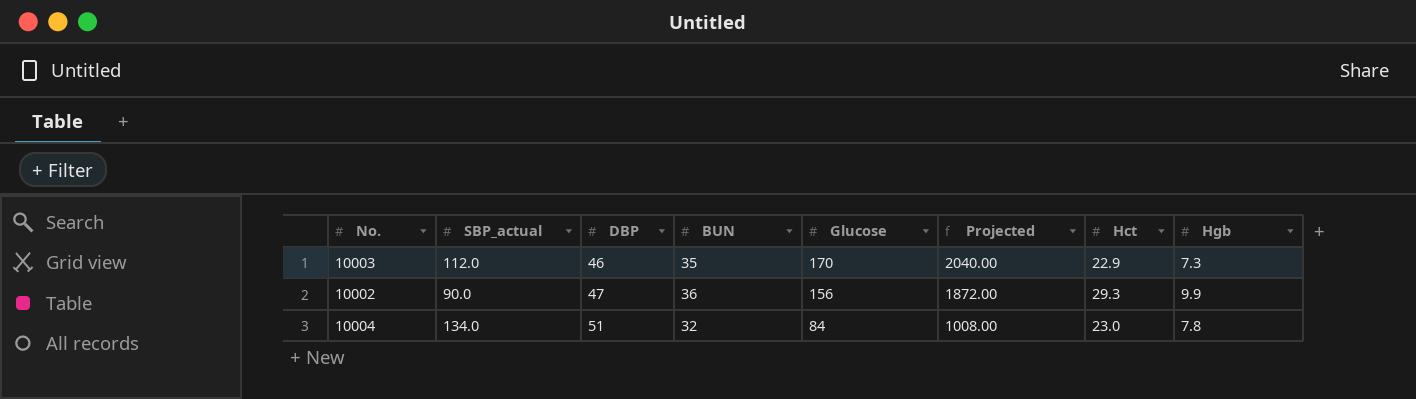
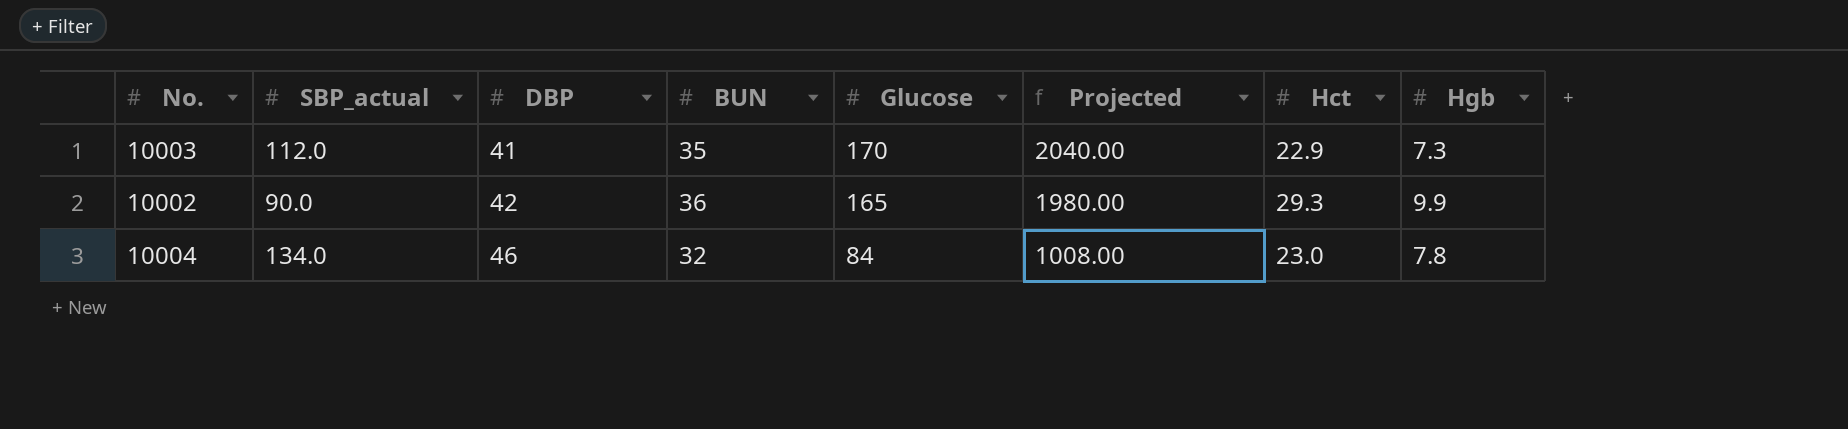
10003 | DBP: 46 -> 41
10002 | DBP: 47 -> 42
10002 | Glucose: 156 -> 165
10002 | Projected: 1872.00 -> 1980.00
10004 | DBP: 51 -> 46

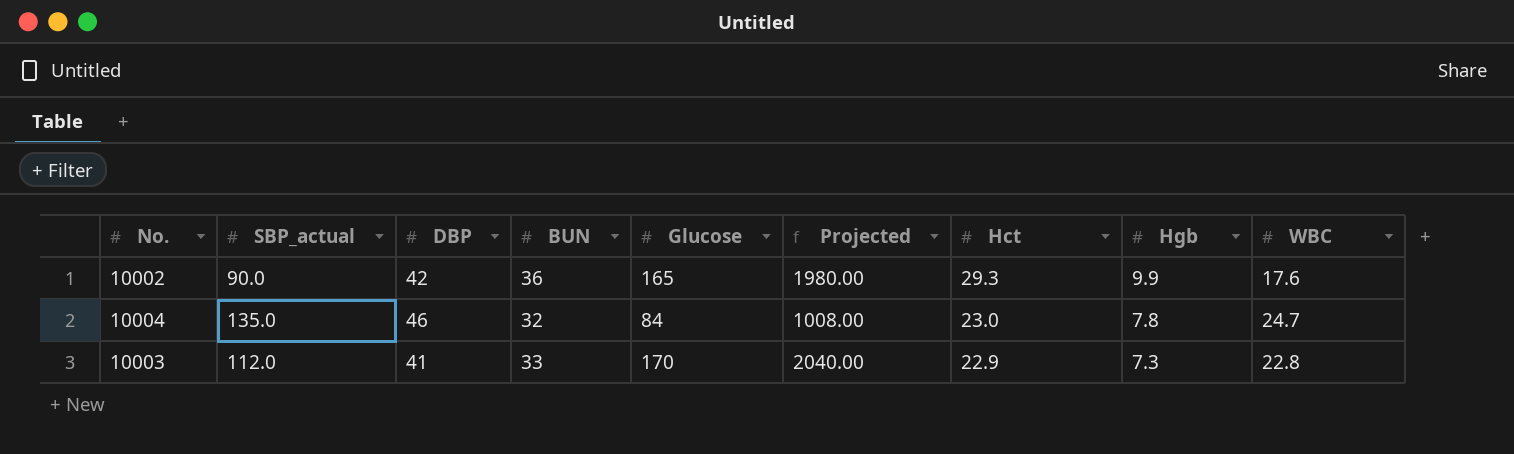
row order: DBP ascending -> Hct descending
column WBC | position: none -> 9
10004 | SBP_actual: 134.0 -> 135.0
10003 | BUN: 35 -> 33

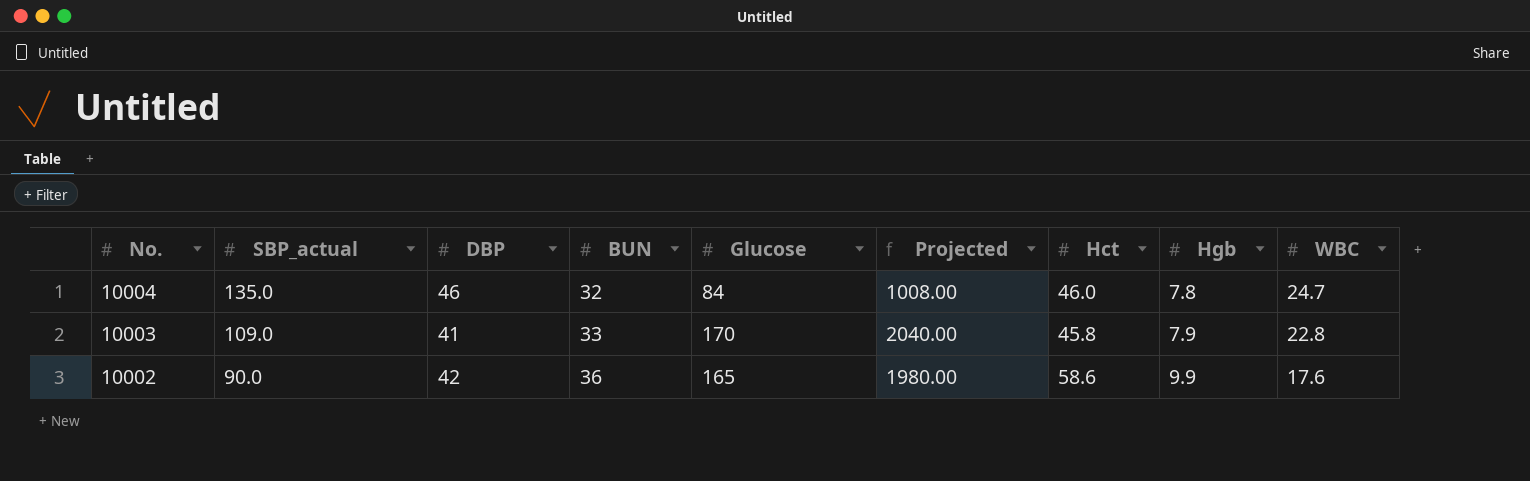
row order: Hct descending -> No. descending
10004 | Hct: 23.0 -> 46.0
10003 | SBP_actual: 112.0 -> 109.0
10003 | Hct: 22.9 -> 45.8
10003 | Hgb: 7.3 -> 7.9
10002 | Hct: 29.3 -> 58.6

